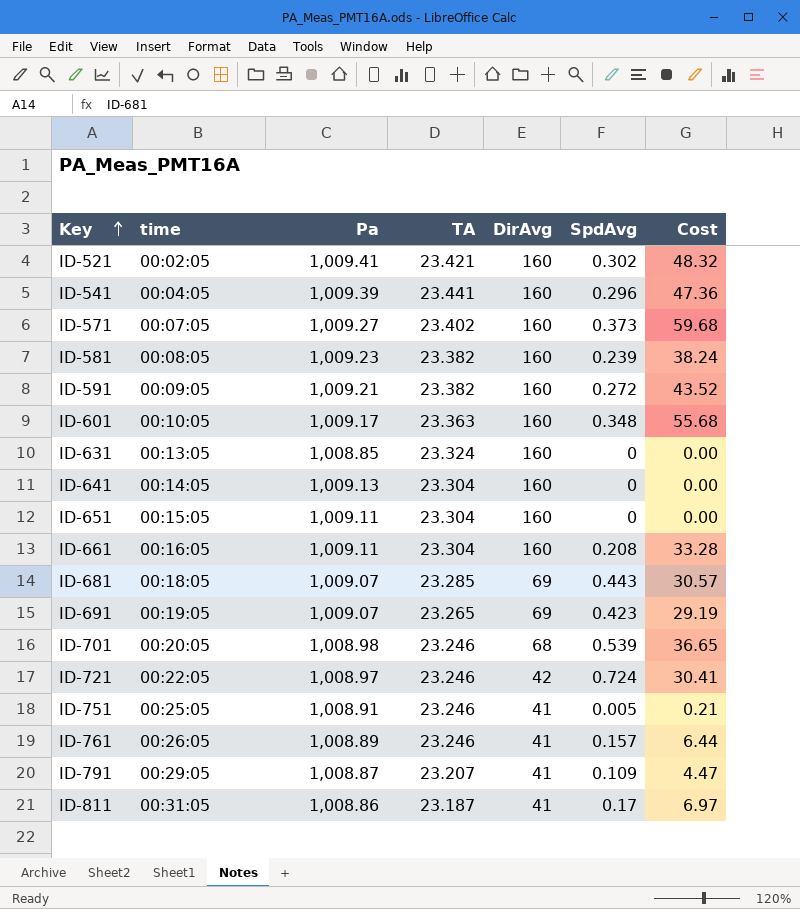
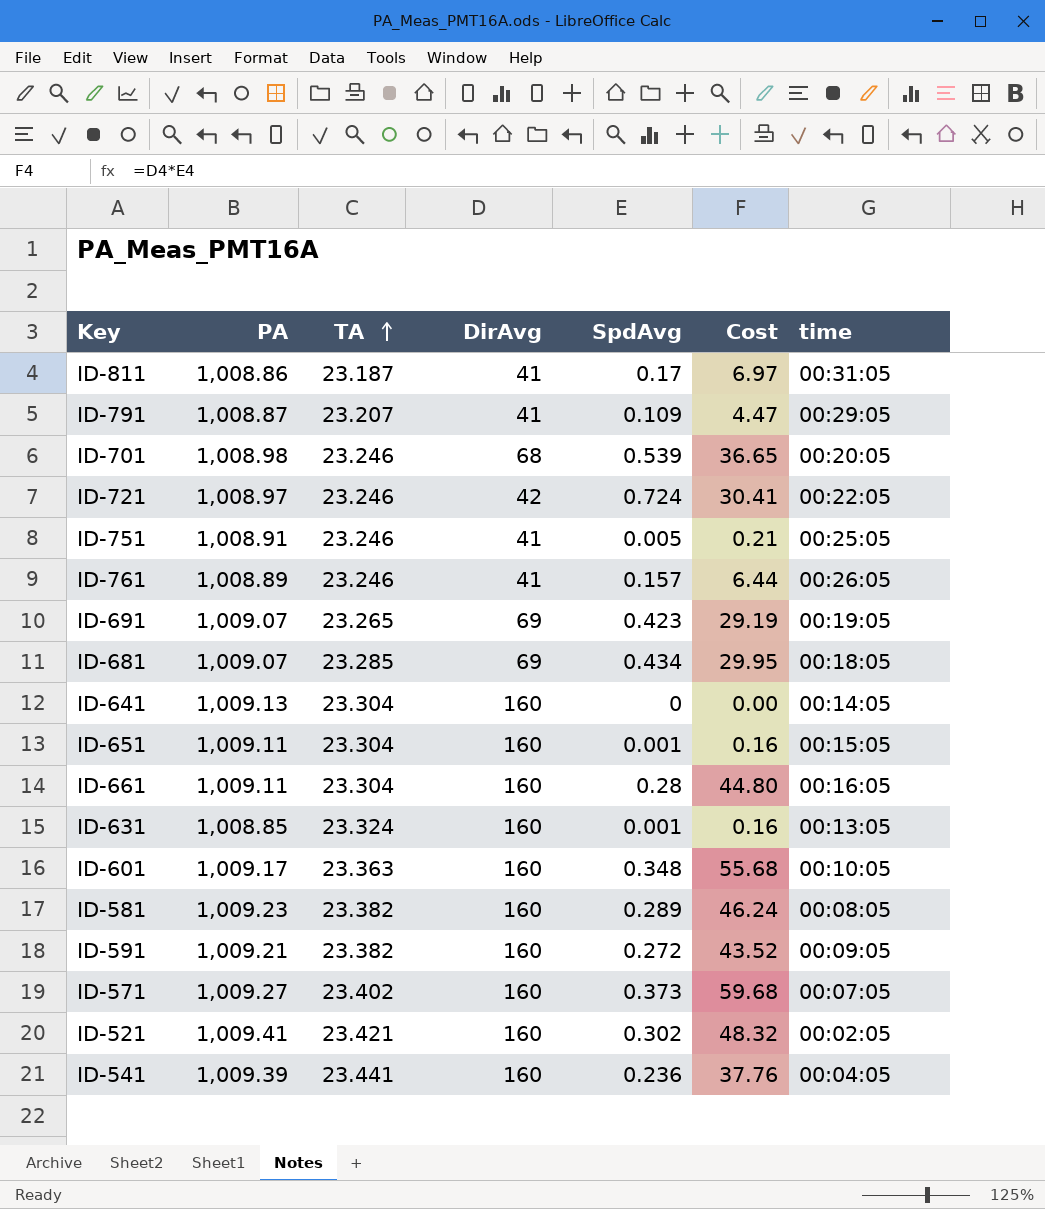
row order: Key ascending -> TA ascending
column name: Pa -> PA
column time | position: 2 -> 7
ID-681 | SpdAvg: 0.443 -> 0.434
ID-681 | Cost: 30.57 -> 29.95
ID-651 | SpdAvg: 0 -> 0.001
ID-651 | Cost: 0.00 -> 0.16
ID-661 | SpdAvg: 0.208 -> 0.28
ID-661 | Cost: 33.28 -> 44.80
ID-631 | SpdAvg: 0 -> 0.001
ID-631 | Cost: 0.00 -> 0.16
ID-581 | SpdAvg: 0.239 -> 0.289
ID-581 | Cost: 38.24 -> 46.24
ID-541 | SpdAvg: 0.296 -> 0.236
ID-541 | Cost: 47.36 -> 37.76

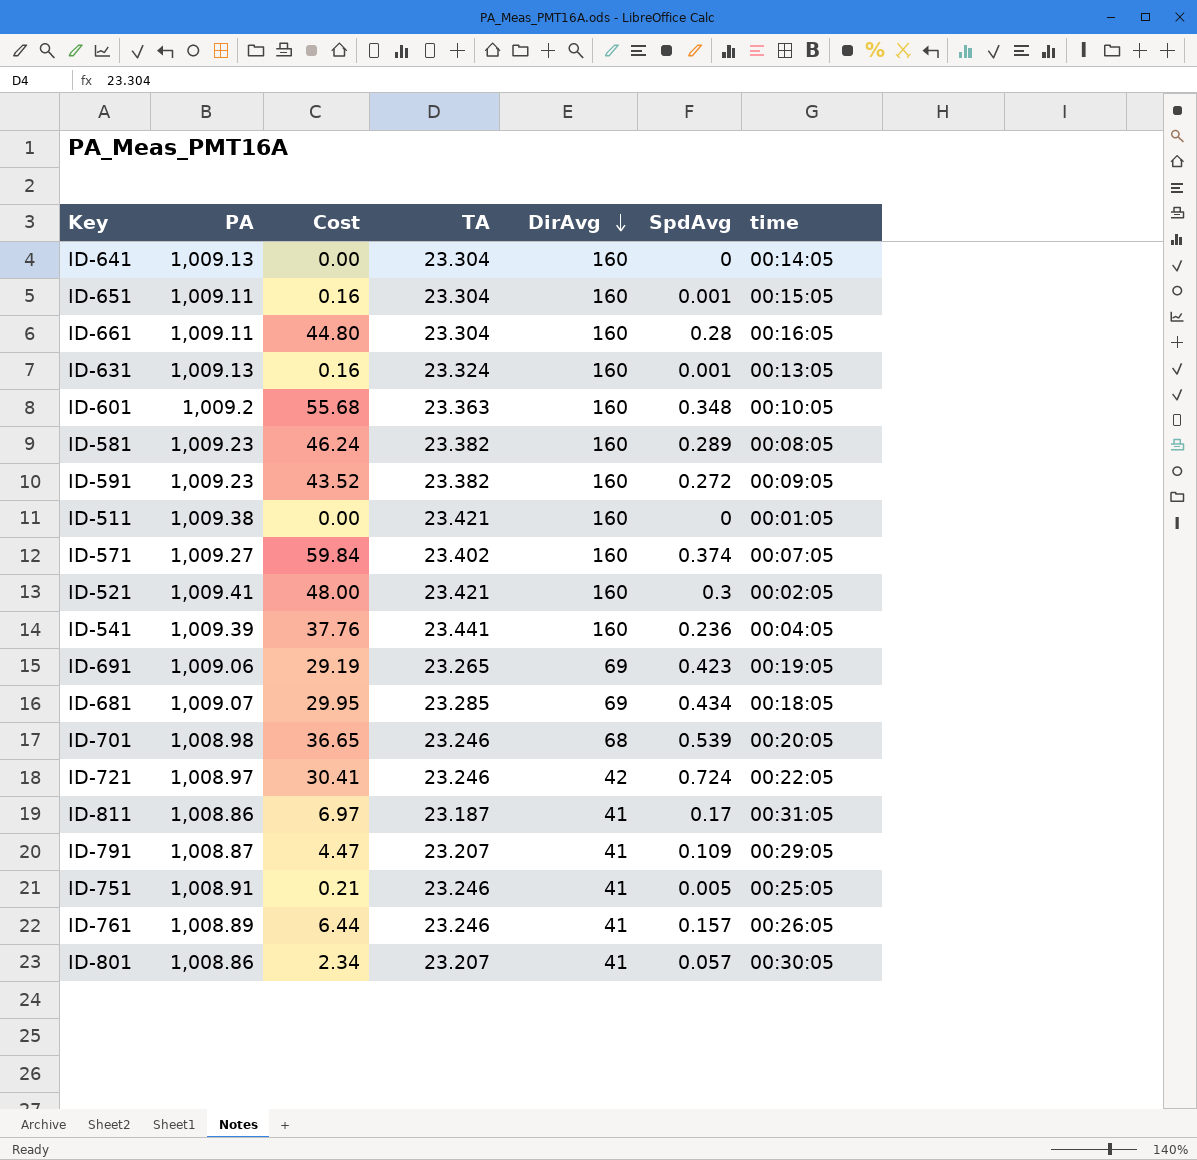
row order: TA ascending -> DirAvg descending
column Cost | position: 6 -> 3
ID-631 | PA: 1,008.85 -> 1,009.13
ID-601 | PA: 1,009.17 -> 1,009.2
ID-591 | PA: 1,009.21 -> 1,009.23
row ID-511: none -> 1,009.38 | 0.00 | 23.421 | 160 | 0 | 00:01:05
ID-571 | Cost: 59.68 -> 59.84
ID-571 | SpdAvg: 0.373 -> 0.374
ID-521 | Cost: 48.32 -> 48.00
ID-521 | SpdAvg: 0.302 -> 0.3
ID-691 | PA: 1,009.07 -> 1,009.06
row ID-801: none -> 1,008.86 | 2.34 | 23.207 | 41 | 0.057 | 00:30:05

